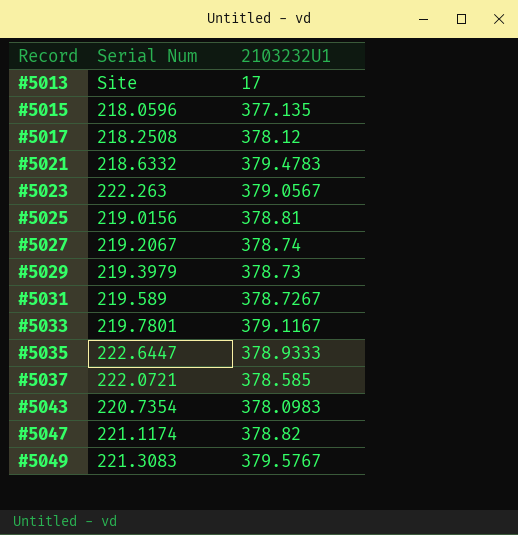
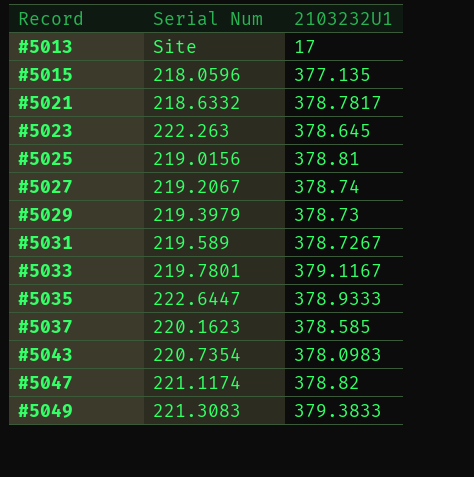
row #5017: 218.2508 | 378.12 -> none
#5021 | 2103232U1: 379.4783 -> 378.7817
#5023 | 2103232U1: 379.0567 -> 378.645
#5037 | Serial Num: 222.0721 -> 220.1623
#5049 | 2103232U1: 379.5767 -> 379.3833

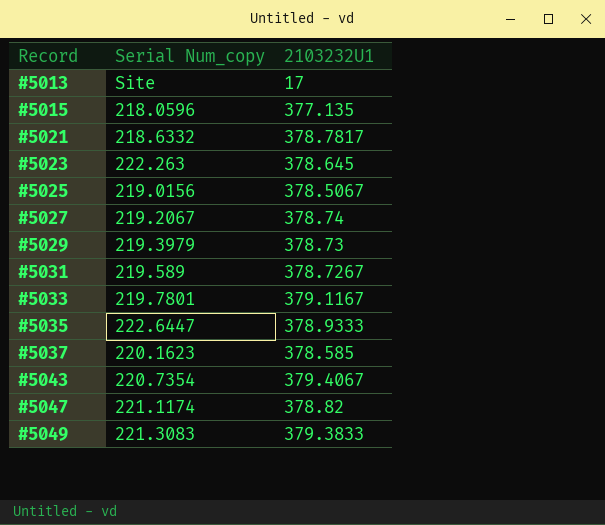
column name: Serial Num -> Serial Num_copy
#5025 | 2103232U1: 378.81 -> 378.5067
#5043 | 2103232U1: 378.0983 -> 379.4067

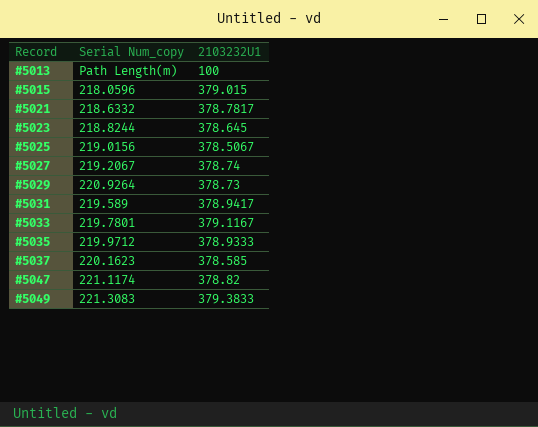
row #5043: 220.7354 | 379.4067 -> none
#5013 | Serial Num_copy: Site -> Path Length(m)
#5013 | 2103232U1: 17 -> 100
#5015 | 2103232U1: 377.135 -> 379.015
#5023 | Serial Num_copy: 222.263 -> 218.8244
#5029 | Serial Num_copy: 219.3979 -> 220.9264
#5031 | 2103232U1: 378.7267 -> 378.9417
#5035 | Serial Num_copy: 222.6447 -> 219.9712

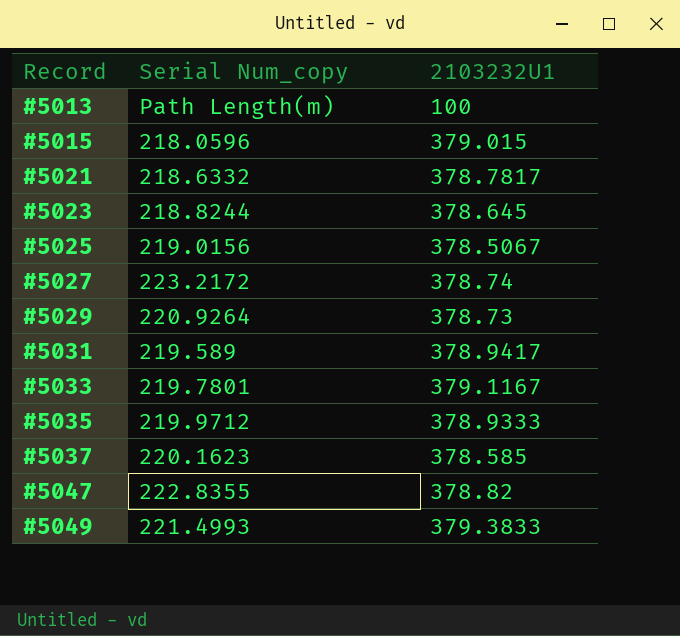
#5027 | Serial Num_copy: 219.2067 -> 223.2172
#5047 | Serial Num_copy: 221.1174 -> 222.8355
#5049 | Serial Num_copy: 221.3083 -> 221.4993

